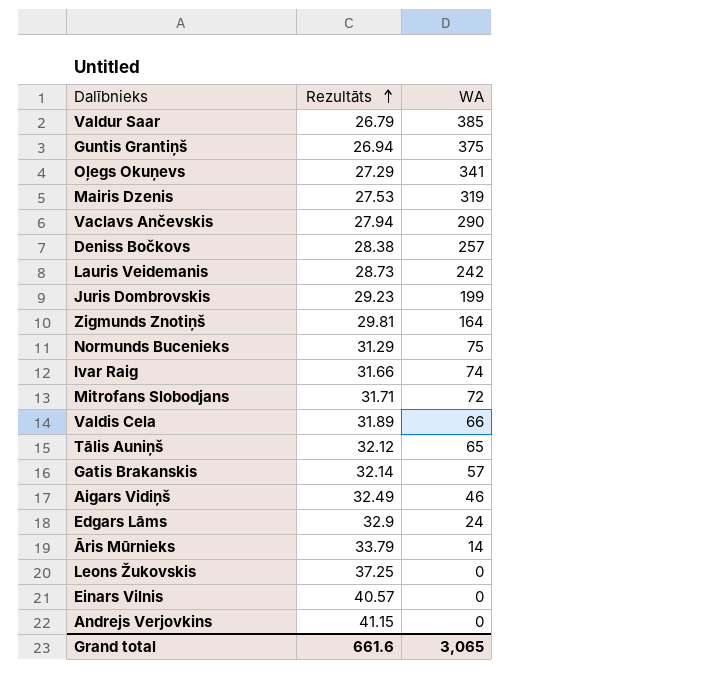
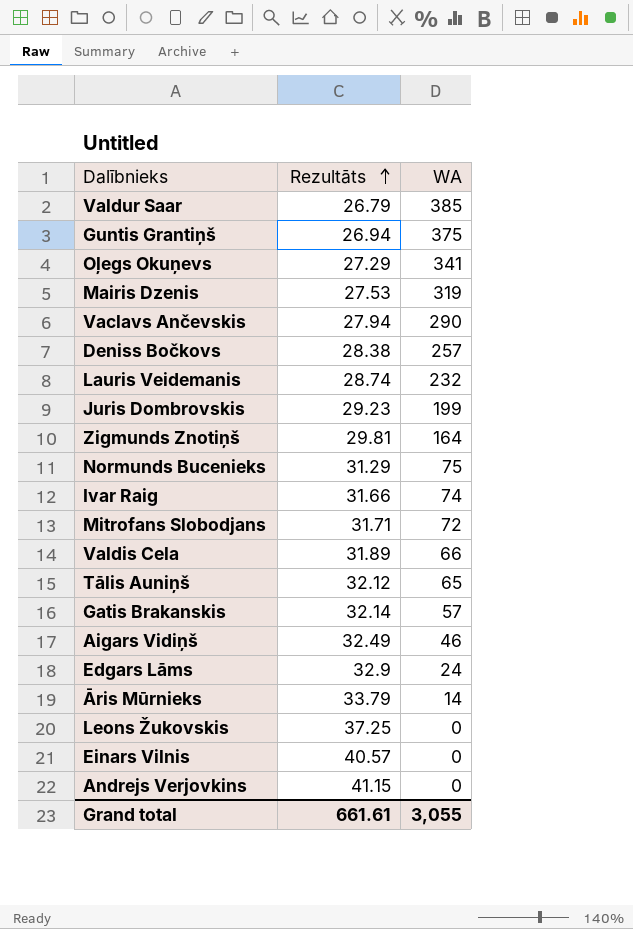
Lauris Veidemanis | Rezultāts: 28.73 -> 28.74
Lauris Veidemanis | WA: 242 -> 232
Grand total | Rezultāts: 661.6 -> 661.61
Grand total | WA: 3,065 -> 3,055

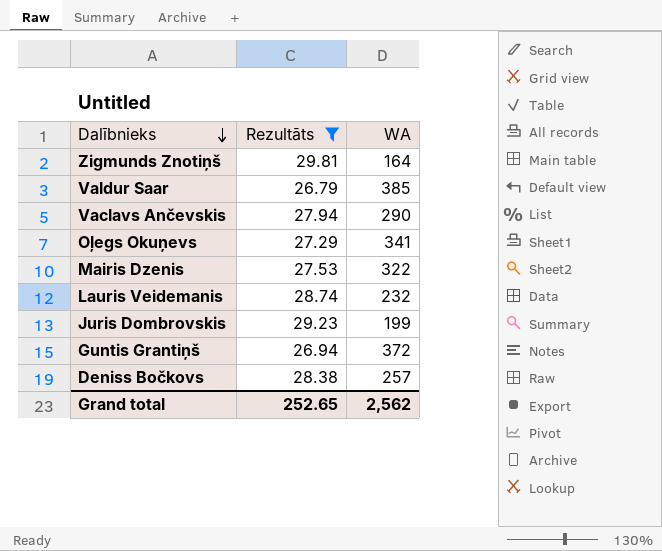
filter: none -> Rezultāts <= 29.81
row order: Rezultāts ascending -> Dalībnieks descending
Mairis Dzenis | WA: 319 -> 322
Guntis Grantiņš | WA: 375 -> 372
Grand total | Rezultāts: 661.61 -> 252.65
Grand total | WA: 3,055 -> 2,562

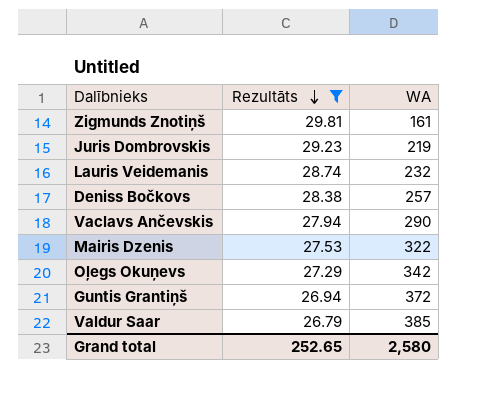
row order: Dalībnieks descending -> Rezultāts descending
Zigmunds Znotiņš | WA: 164 -> 161
Juris Dombrovskis | WA: 199 -> 219
Oļegs Okuņevs | WA: 341 -> 342
Grand total | WA: 2,562 -> 2,580

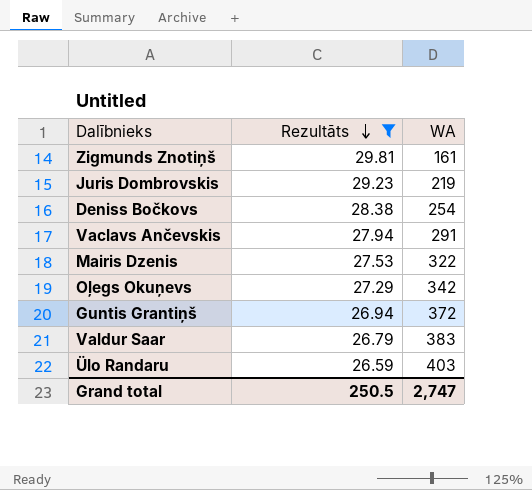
row Lauris Veidemanis: 28.74 | 232 -> none
Deniss Bočkovs | WA: 257 -> 254
Vaclavs Ančevskis | WA: 290 -> 291
Valdur Saar | WA: 385 -> 383
row Ülo Randaru: none -> 26.59 | 403
Grand total | Rezultāts: 252.65 -> 250.5
Grand total | WA: 2,580 -> 2,747

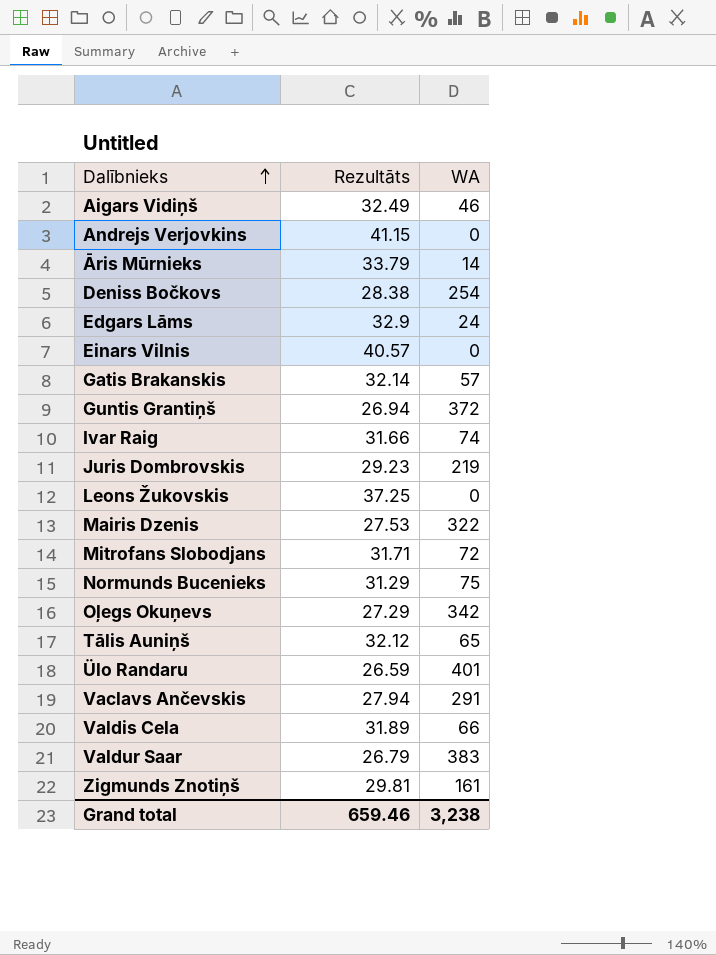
filter: Rezultāts <= 29.81 -> none
row order: Rezultāts descending -> Dalībnieks ascending
Ülo Randaru | WA: 403 -> 401
Grand total | Rezultāts: 250.5 -> 659.46
Grand total | WA: 2,747 -> 3,238

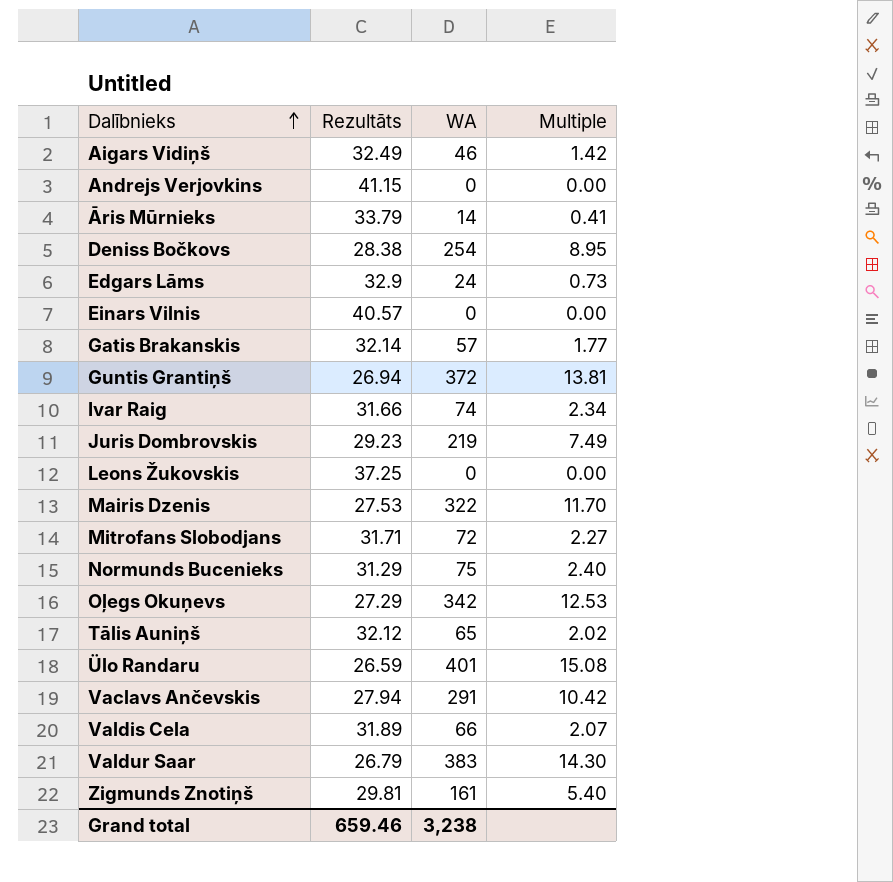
column Multiple | formula: none -> [WA] / [Rezultāts]

